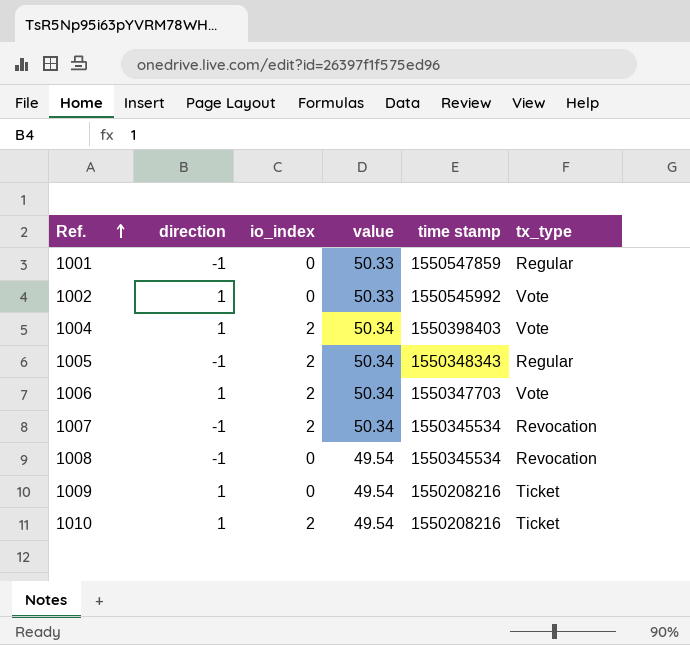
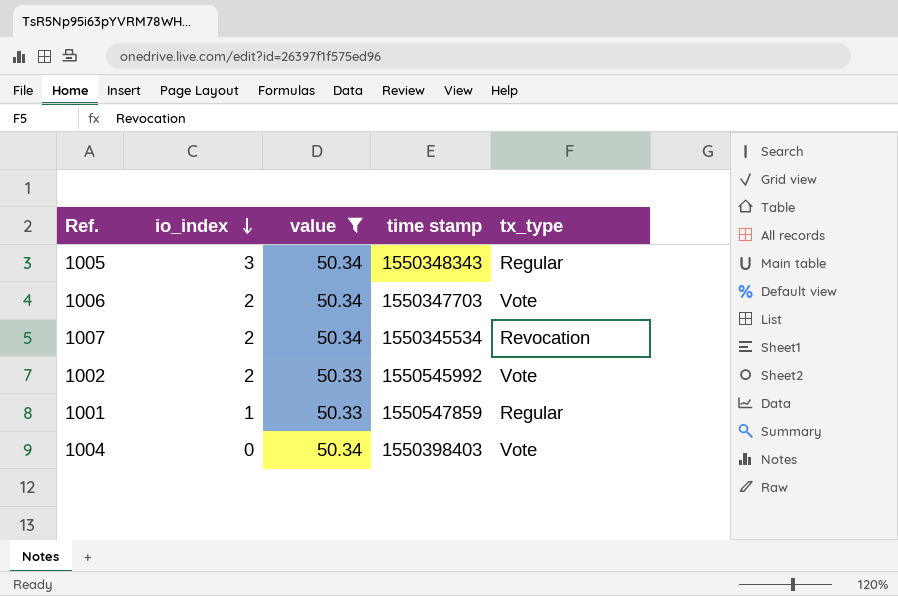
filter: none -> value != 49.54
row order: Ref. ascending -> io_index descending
column direction | position: 2 -> none
1005 | io_index: 2 -> 3
1002 | io_index: 0 -> 2
1001 | io_index: 0 -> 1
1004 | io_index: 2 -> 0

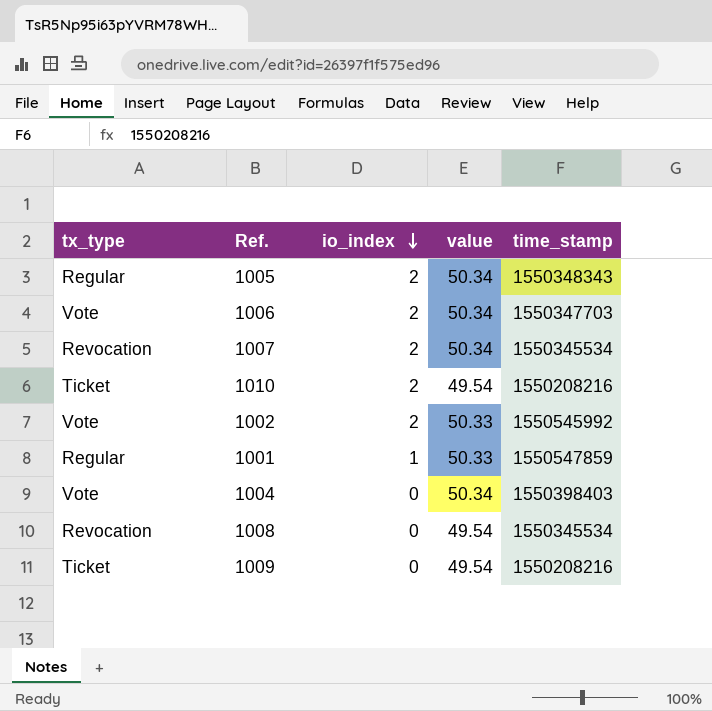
filter: value != 49.54 -> none
column tx_type | position: 5 -> 1
column name: time stamp -> time_stamp
1005 | io_index: 3 -> 2

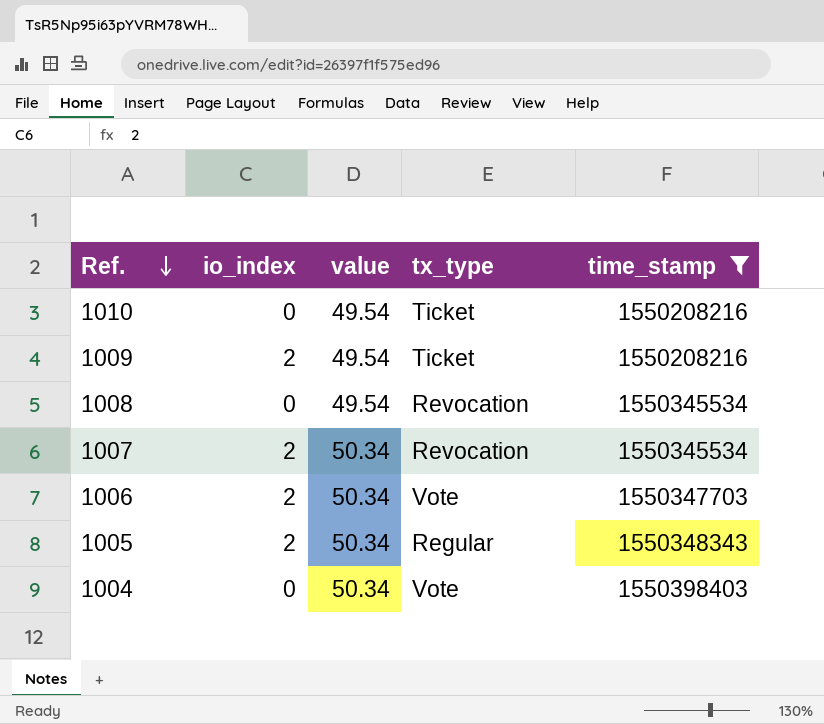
filter: none -> time_stamp <= 1550398403
row order: io_index descending -> Ref. descending
column tx_type | position: 1 -> 4
1010 | io_index: 2 -> 0
1009 | io_index: 0 -> 2

